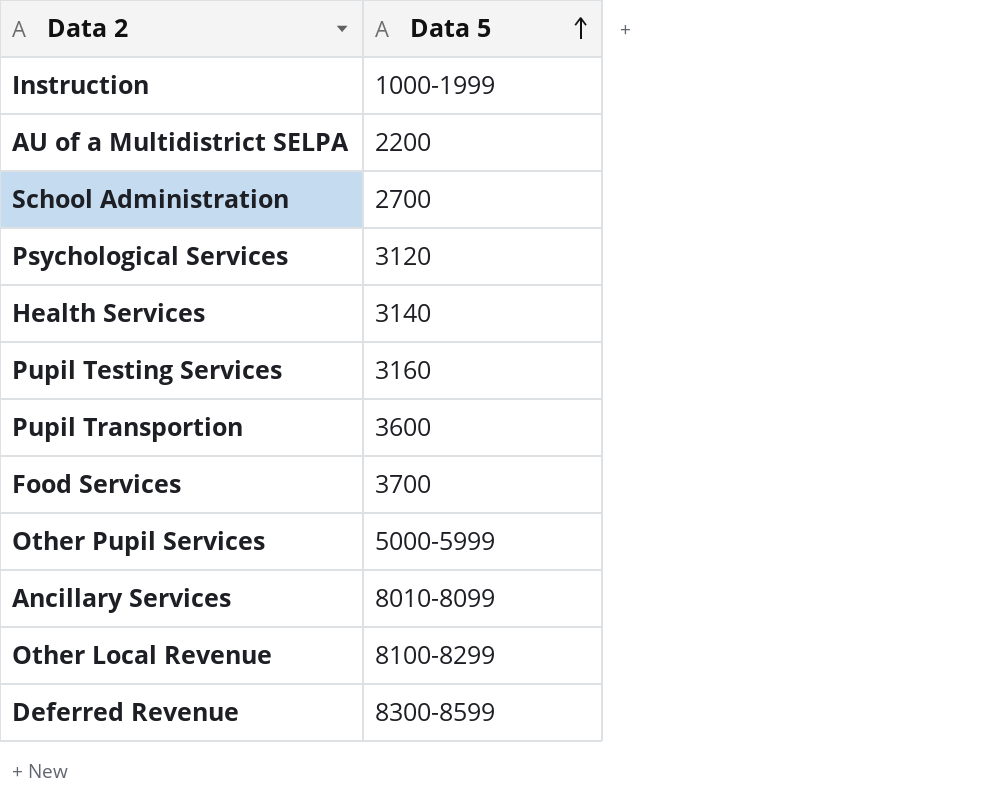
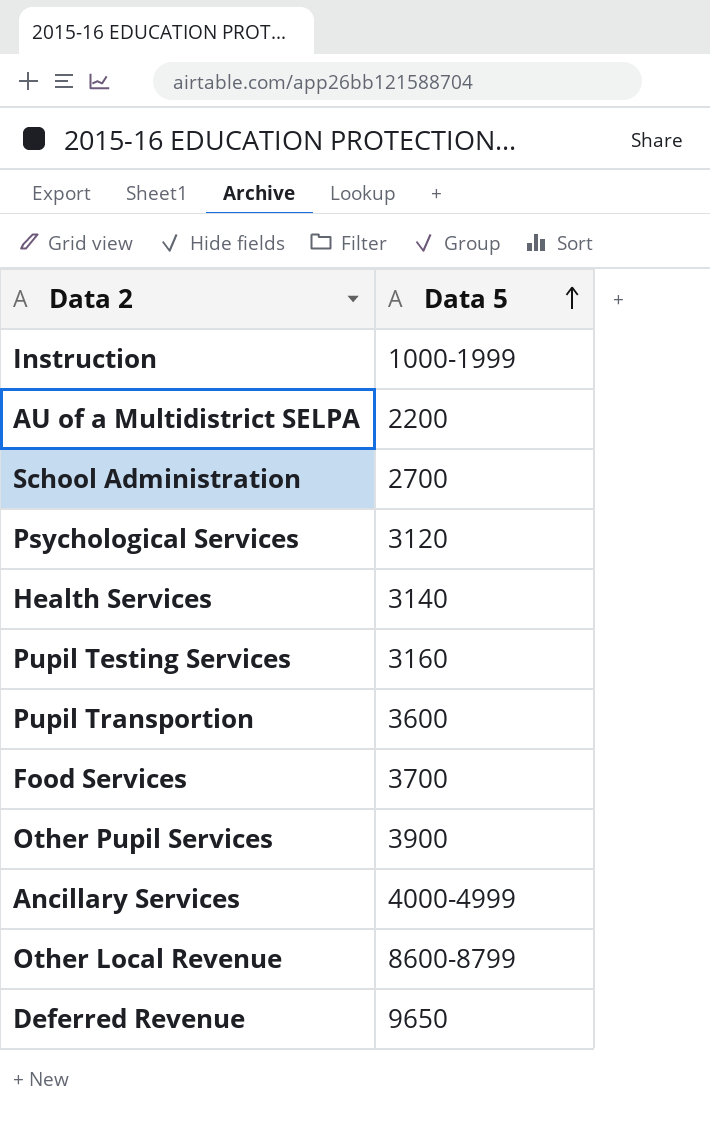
Other Pupil Services | Data 5: 5000-5999 -> 3900
Ancillary Services | Data 5: 8010-8099 -> 4000-4999
Other Local Revenue | Data 5: 8100-8299 -> 8600-8799
Deferred Revenue | Data 5: 8300-8599 -> 9650

